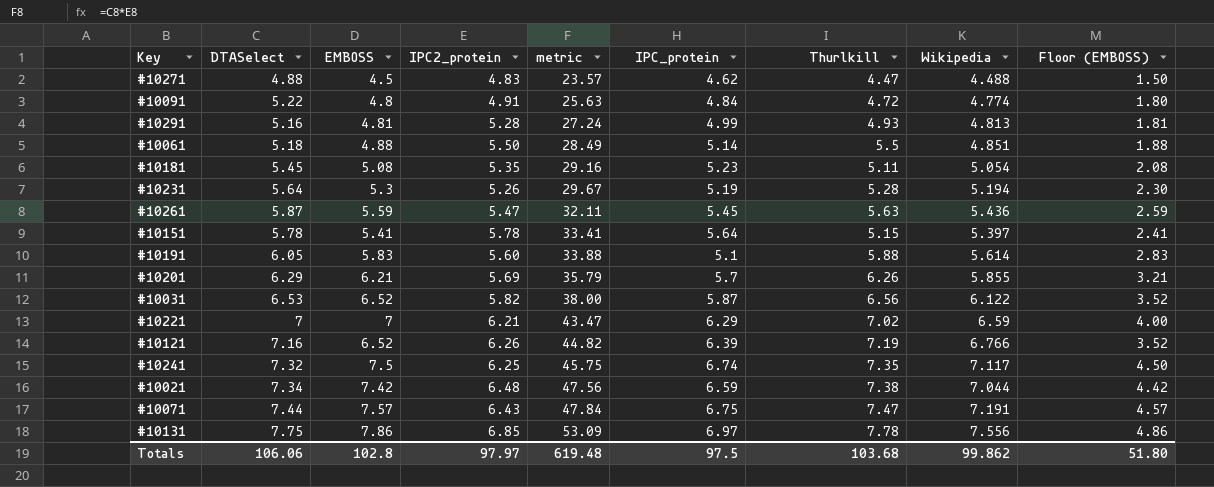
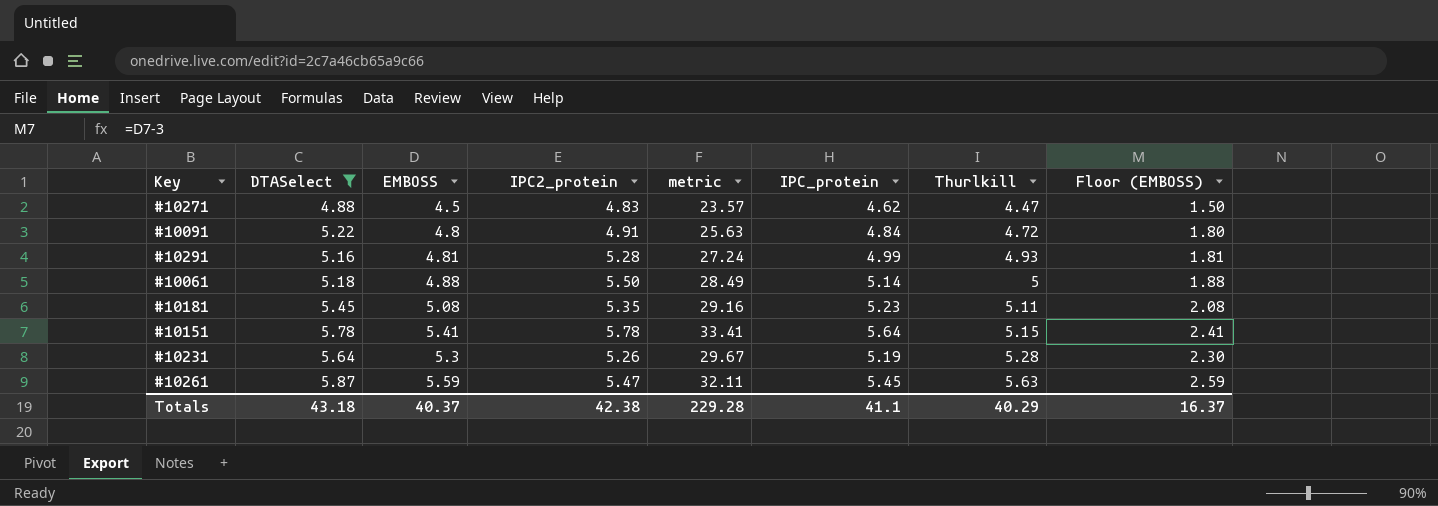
filter: none -> DTASelect <= 5.87
row order: metric ascending -> Thurlkill ascending
column Wikipedia | position: 8 -> none
#10061 | Thurlkill: 5.5 -> 5
Totals | DTASelect: 106.06 -> 43.18
Totals | EMBOSS: 102.8 -> 40.37
Totals | IPC2_protein: 97.97 -> 42.38
Totals | metric: 619.48 -> 229.28
Totals | IPC_protein: 97.5 -> 41.1
Totals | Thurlkill: 103.68 -> 40.29
Totals | Floor (EMBOSS): 51.80 -> 16.37

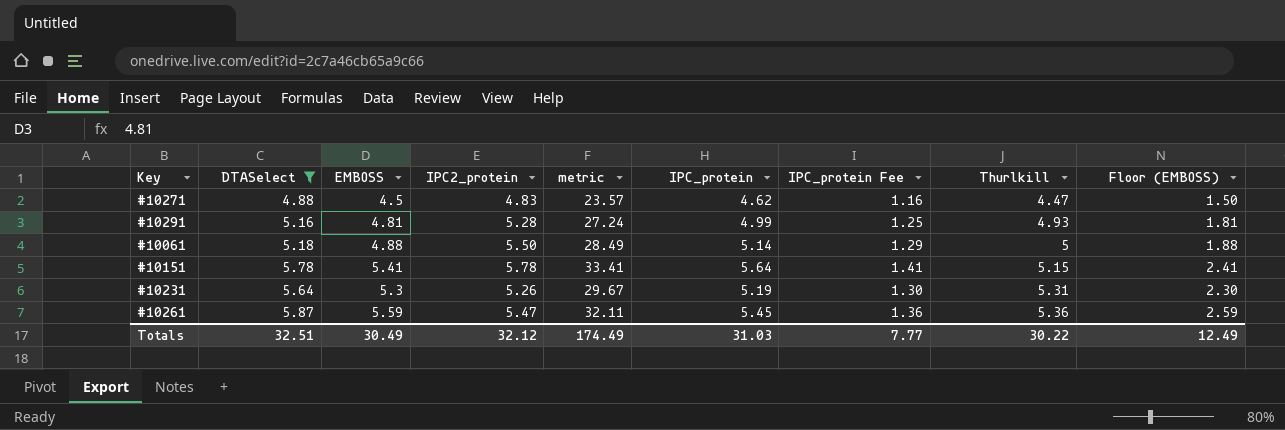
column IPC_protein Fee | formula: none -> [IPC_protein] * 0.25
row #10091: 5.22 | 4.8 | 4.91 | 25.63 | 4.84 | 4.72 | 1.80 -> none
row #10181: 5.45 | 5.08 | 5.35 | 29.16 | 5.23 | 5.11 | 2.08 -> none
#10231 | Thurlkill: 5.28 -> 5.31
#10261 | Thurlkill: 5.63 -> 5.36
Totals | DTASelect: 43.18 -> 32.51
Totals | EMBOSS: 40.37 -> 30.49
Totals | IPC2_protein: 42.38 -> 32.12
Totals | metric: 229.28 -> 174.49
Totals | IPC_protein: 41.1 -> 31.03
Totals | Thurlkill: 40.29 -> 30.22
Totals | Floor (EMBOSS): 16.37 -> 12.49

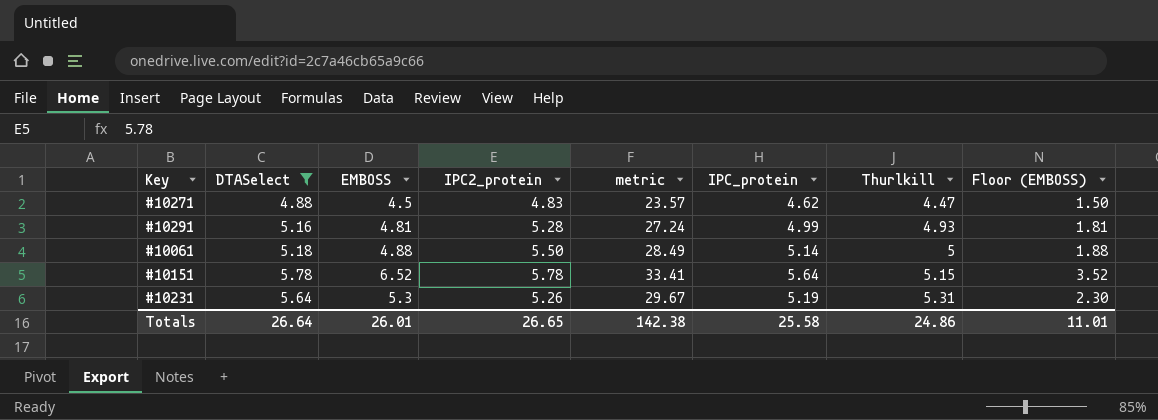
column IPC_protein Fee | formula: [IPC_protein] * 0.25 -> none
row #10261: 5.87 | 5.59 | 5.47 | 32.11 | 5.45 | 1.36 | 5.36 | 2.59 -> none
#10151 | EMBOSS: 5.41 -> 6.52
#10151 | Floor (EMBOSS): 2.41 -> 3.52
Totals | DTASelect: 32.51 -> 26.64
Totals | EMBOSS: 30.49 -> 26.01
Totals | IPC2_protein: 32.12 -> 26.65
Totals | metric: 174.49 -> 142.38
Totals | IPC_protein: 31.03 -> 25.58
Totals | Thurlkill: 30.22 -> 24.86
Totals | Floor (EMBOSS): 12.49 -> 11.01

